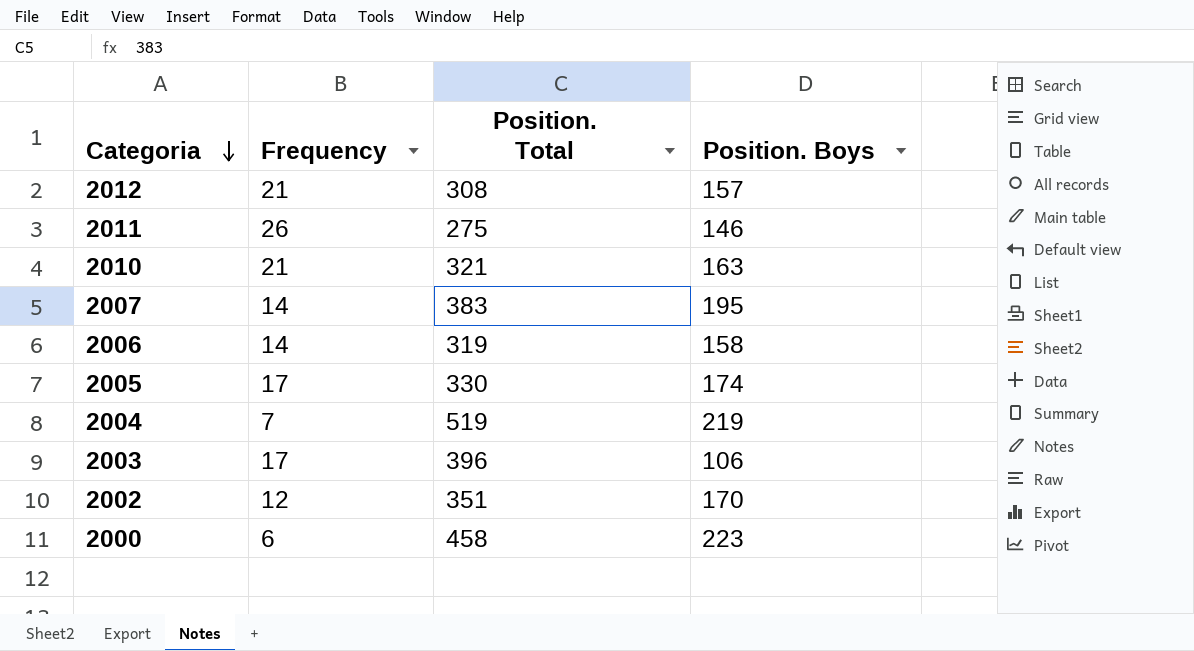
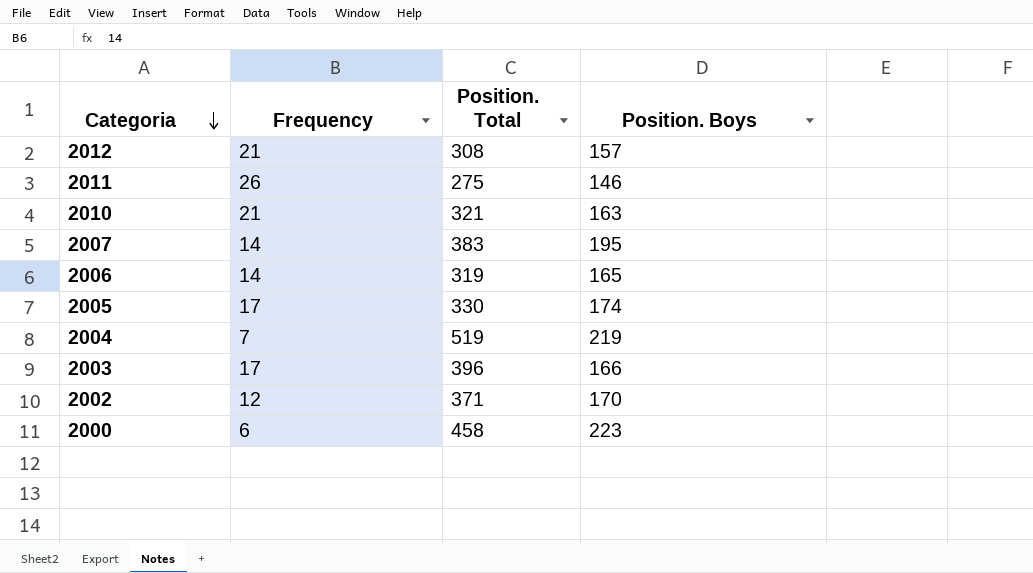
2006 | Position. Boys: 158 -> 165
2003 | Position. Boys: 106 -> 166
2002 | Position. Total: 351 -> 371

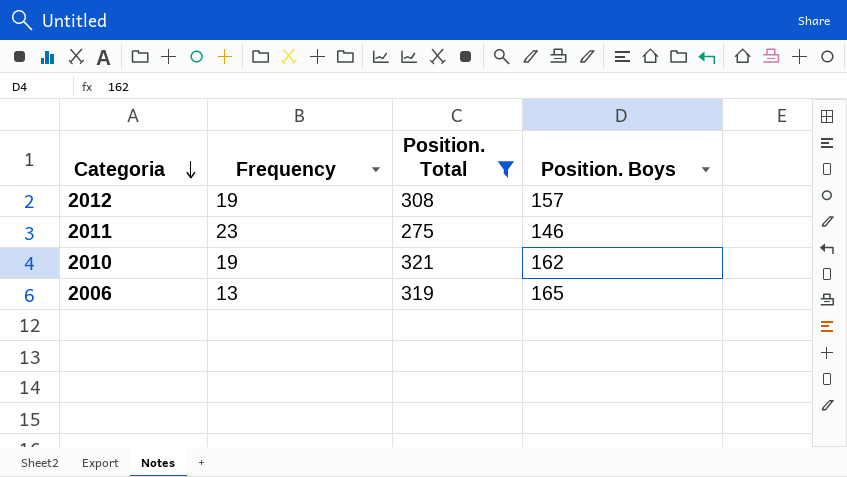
filter: none -> Position. Total <= 321
2012 | Frequency: 21 -> 19
2011 | Frequency: 26 -> 23
2010 | Frequency: 21 -> 19
2010 | Position. Boys: 163 -> 162
2006 | Frequency: 14 -> 13

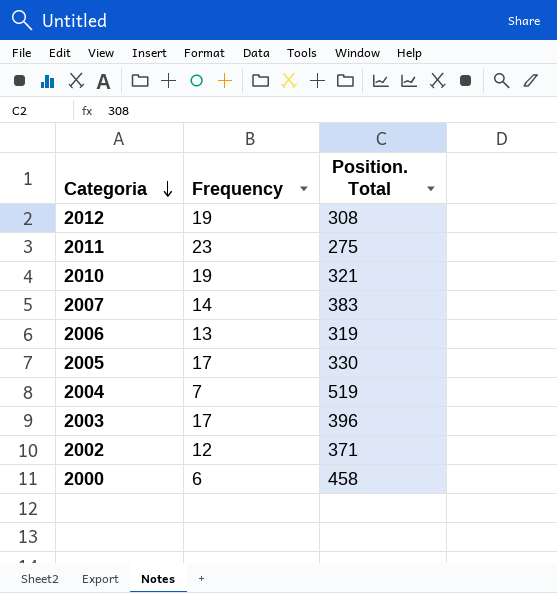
filter: Position. Total <= 321 -> none
column Position. Boys | position: 4 -> none

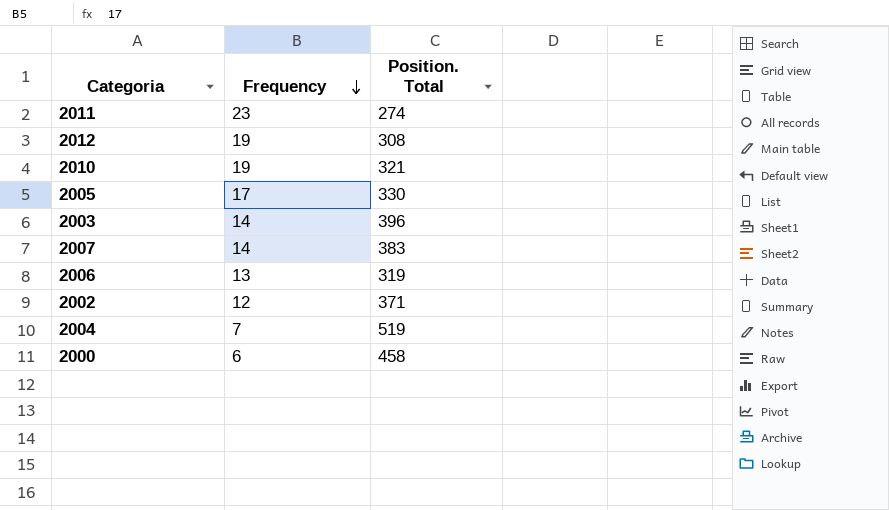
row order: Categoria descending -> Frequency descending
2011 | Position. Total: 275 -> 274
2003 | Frequency: 17 -> 14

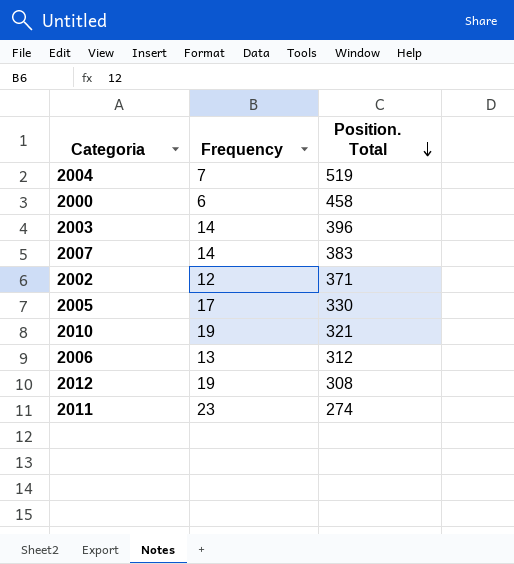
row order: Frequency descending -> Position. Total descending
2006 | Position. Total: 319 -> 312

